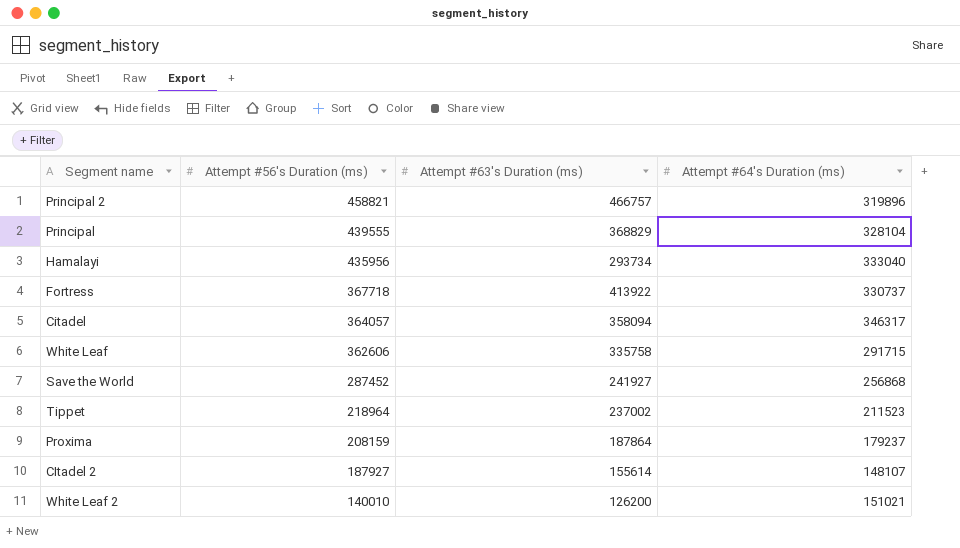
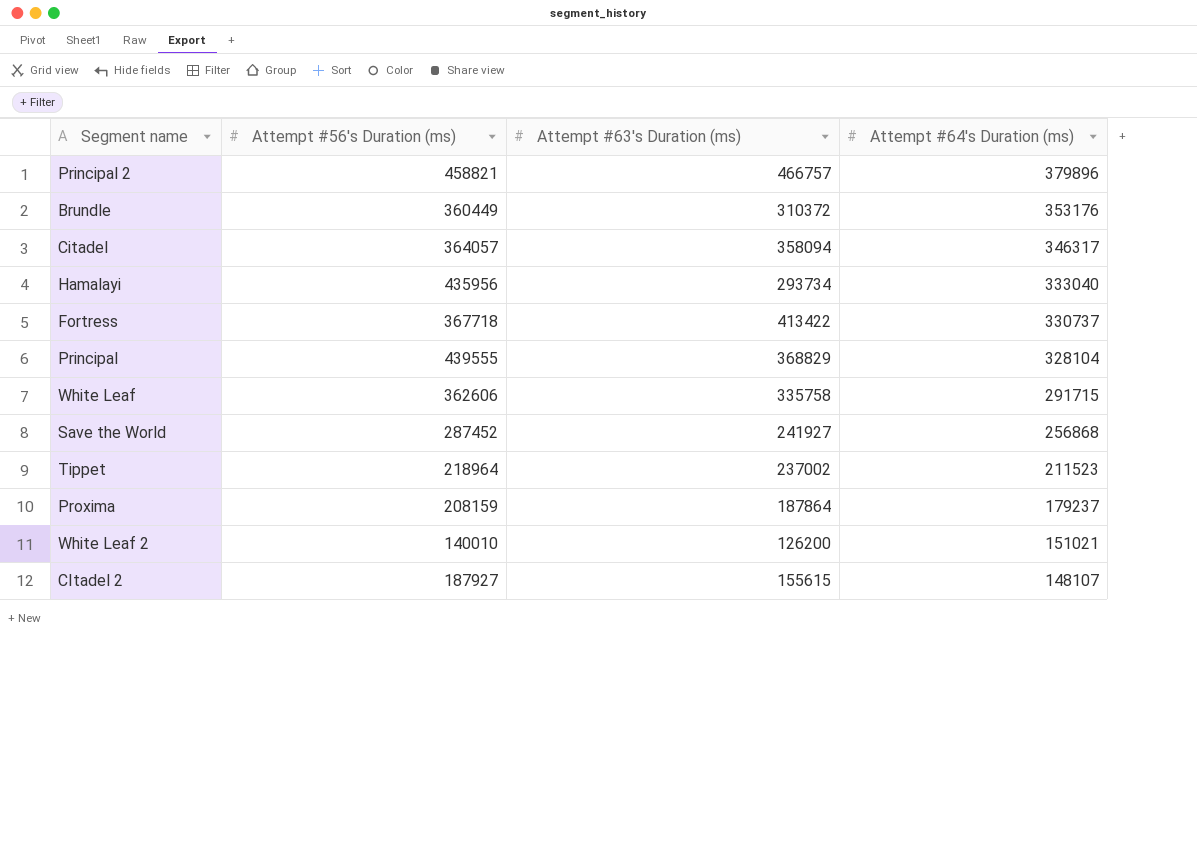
row order: Attempt #56's Duration (ms) descending -> Attempt #64's Duration (ms) descending
Principal 2 | Attempt #64's Duration (ms): 319896 -> 379896
row Brundle: none -> 360449 | 310372 | 353176
Fortress | Attempt #63's Duration (ms): 413922 -> 413422
CItadel 2 | Attempt #63's Duration (ms): 155614 -> 155615

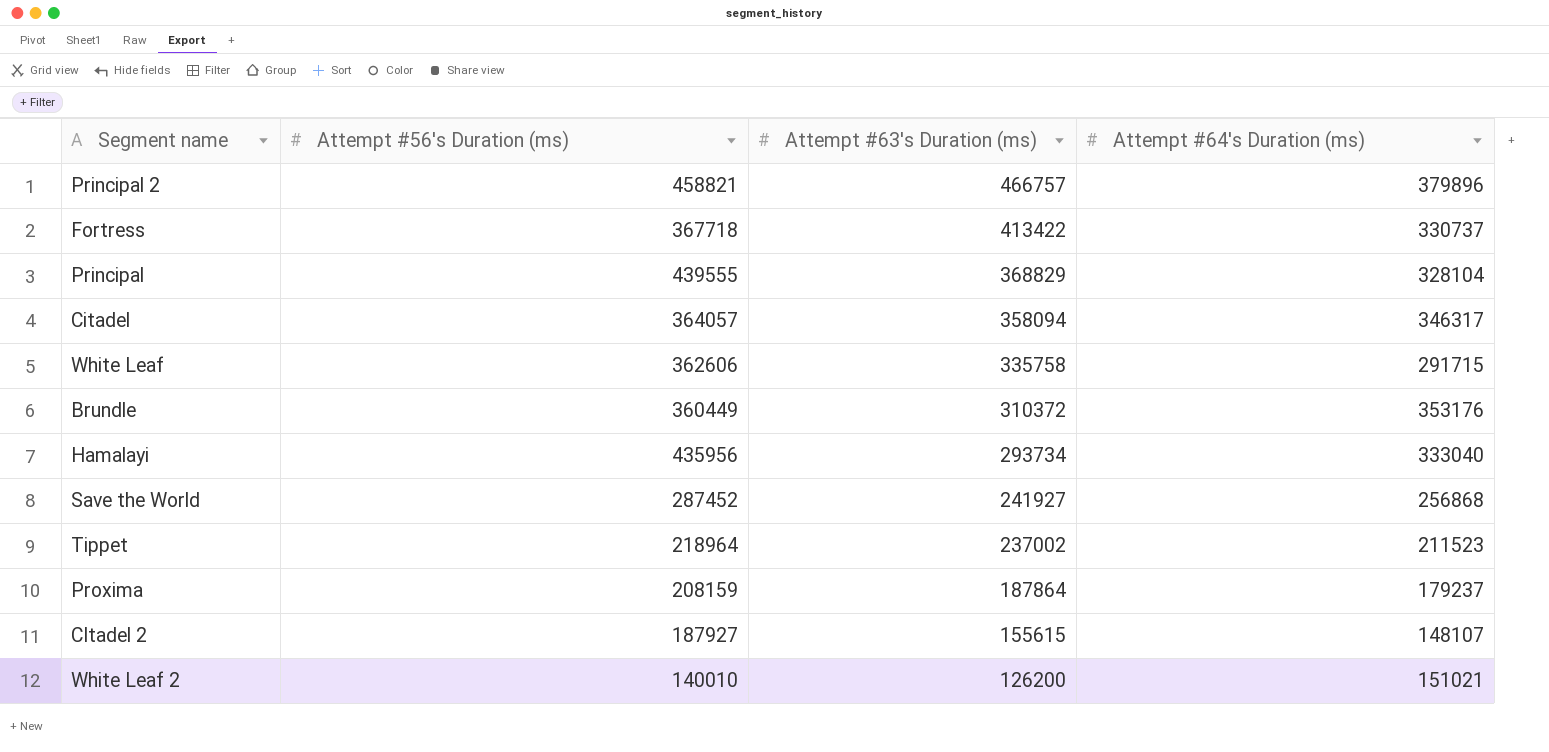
row order: Attempt #64's Duration (ms) descending -> Attempt #63's Duration (ms) descending

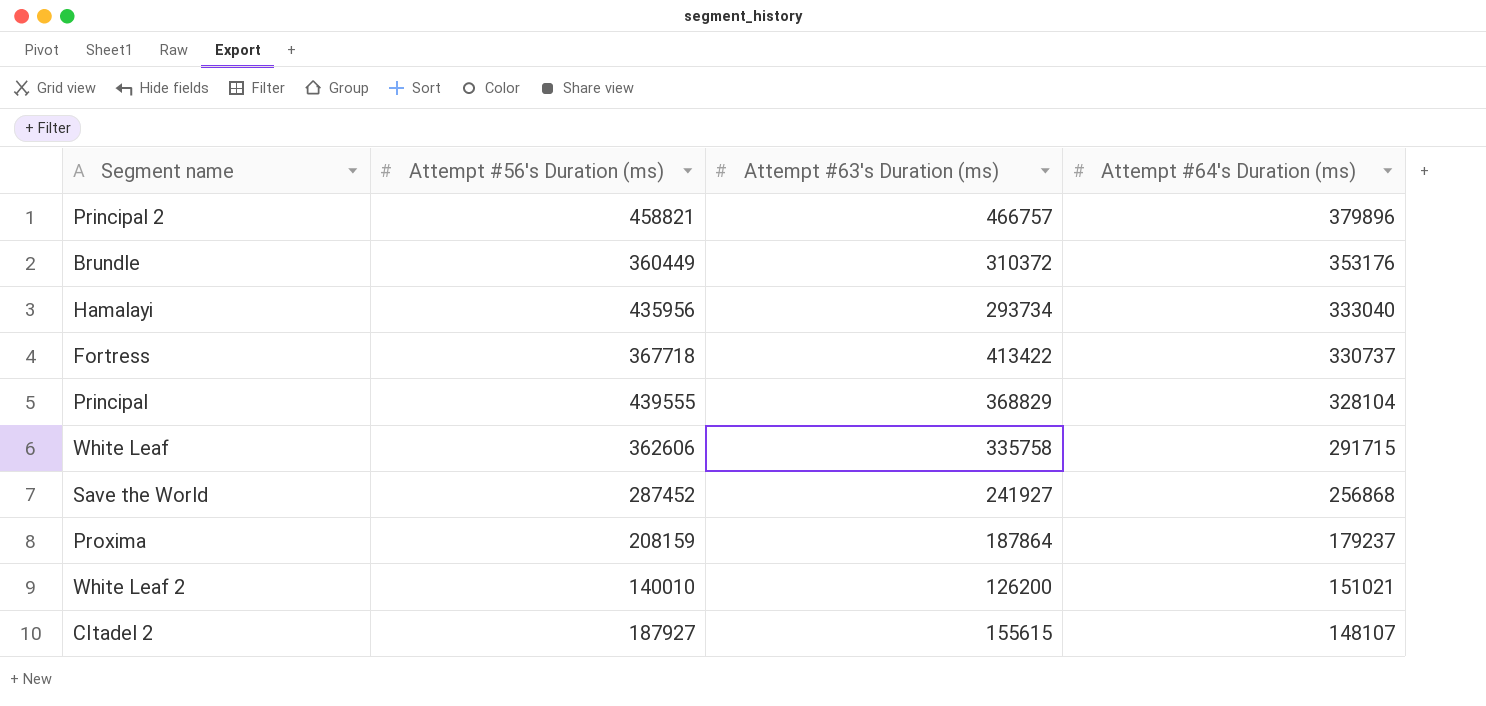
row order: Attempt #63's Duration (ms) descending -> Attempt #64's Duration (ms) descending
row Citadel: 364057 | 358094 | 346317 -> none
row Tippet: 218964 | 237002 | 211523 -> none

